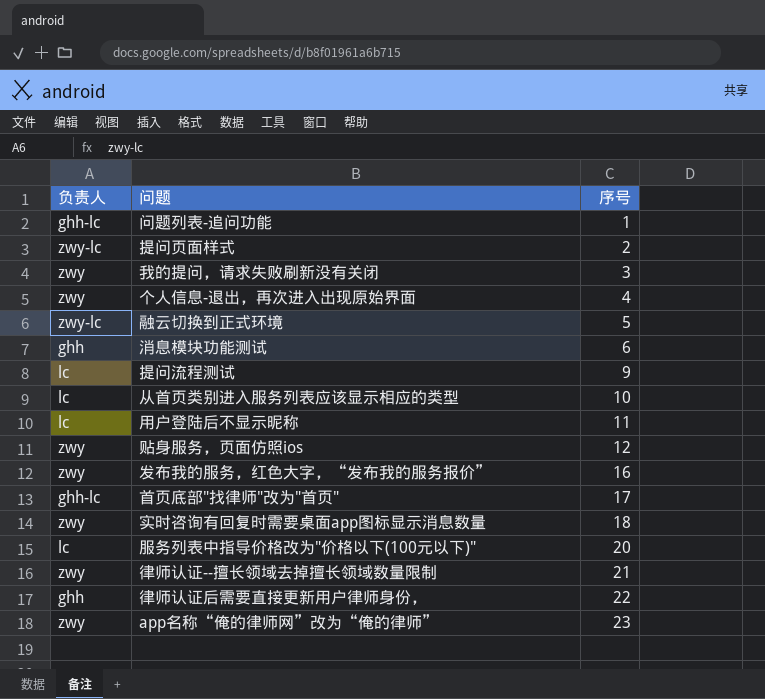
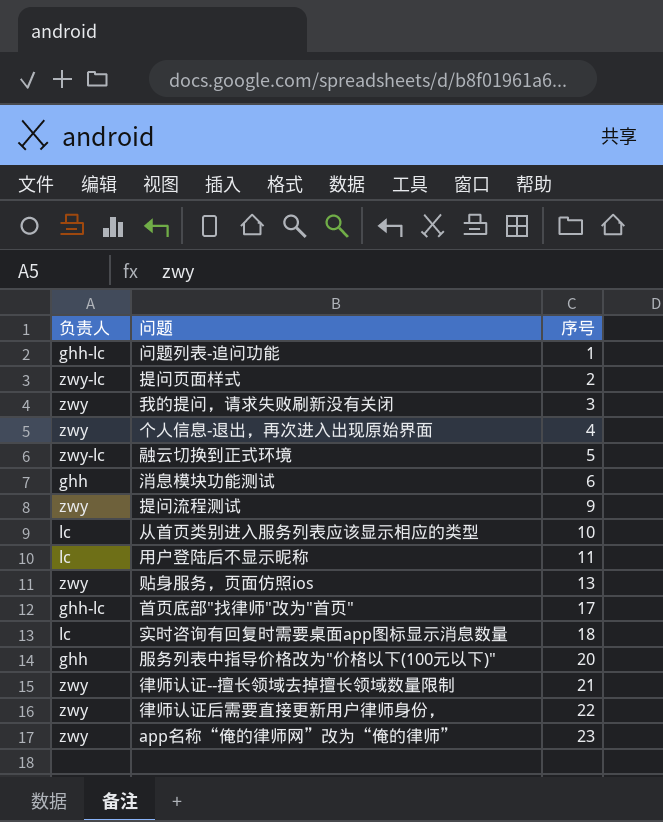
row 发布我的服务，红色大字，“发布我的服务报价”: zwy | 16 -> none
提问流程测试 | 负责人: lc -> zwy
贴身服务，页面仿照ios | 序号: 12 -> 13
实时咨询有回复时需要桌面app图标显示消息数量 | 负责人: zwy -> lc
服务列表中指导价格改为"价格以下(100元以下)" | 负责人: lc -> ghh
律师认证后需要直接更新用户律师身份， | 负责人: ghh -> zwy

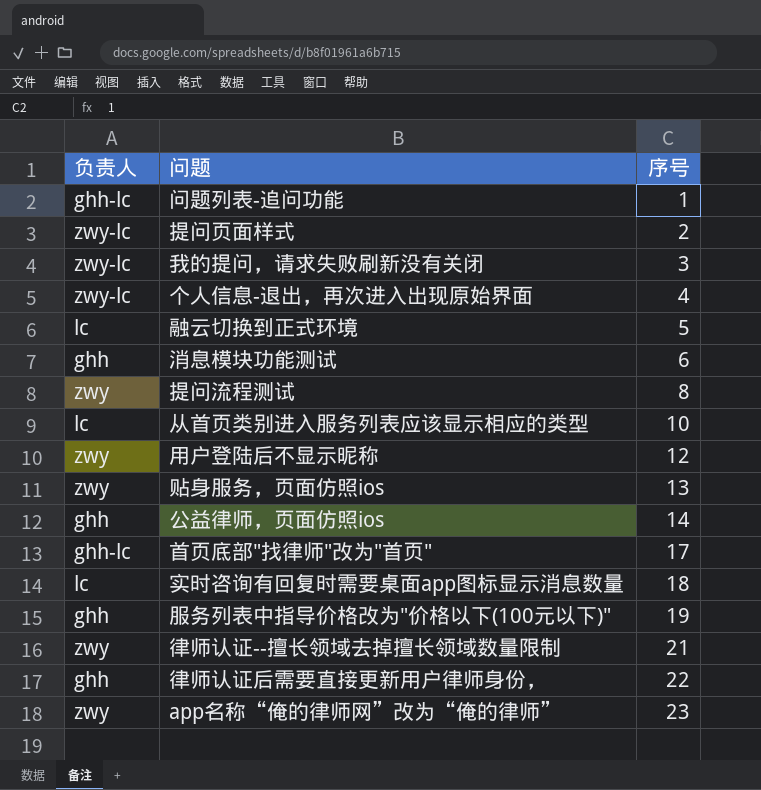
我的提问，请求失败刷新没有关闭 | 负责人: zwy -> zwy-lc
个人信息-退出，再次进入出现原始界面 | 负责人: zwy -> zwy-lc
融云切换到正式环境 | 负责人: zwy-lc -> lc
提问流程测试 | 序号: 9 -> 8
用户登陆后不显示昵称 | 负责人: lc -> zwy
用户登陆后不显示昵称 | 序号: 11 -> 12
row 公益律师，页面仿照ios: none -> ghh | 14
服务列表中指导价格改为"价格以下(100元以下)" | 序号: 20 -> 19
律师认证后需要直接更新用户律师身份， | 负责人: zwy -> ghh

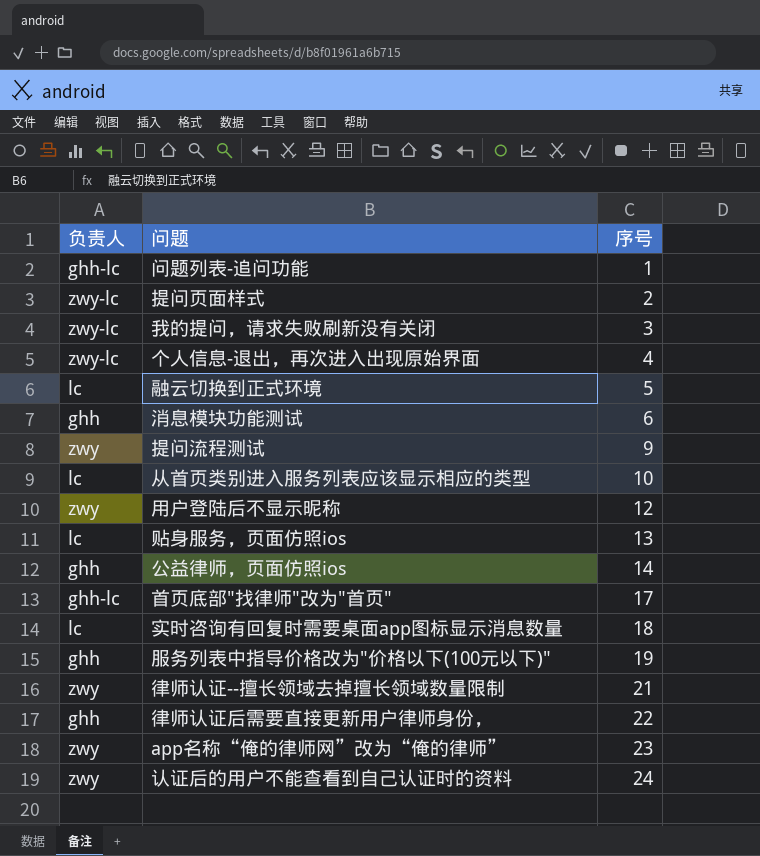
提问流程测试 | 序号: 8 -> 9
贴身服务，页面仿照ios | 负责人: zwy -> lc
row 认证后的用户不能查看到自己认证时的资料: none -> zwy | 24

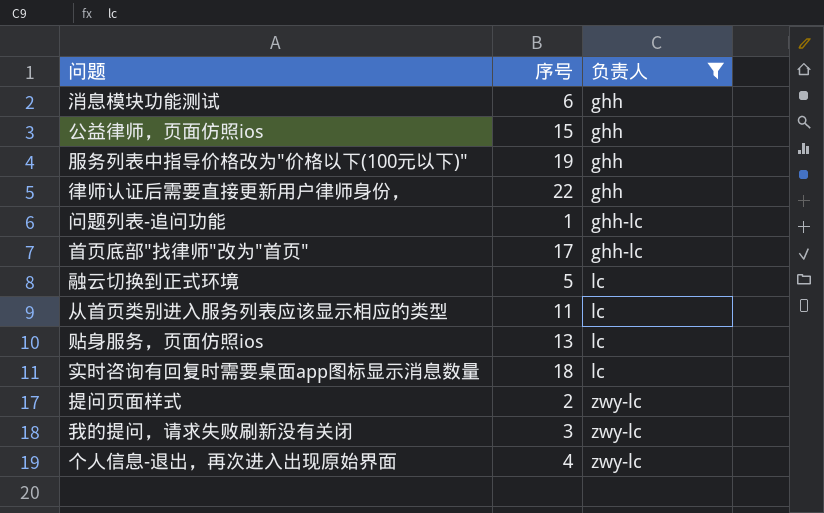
filter: none -> 负责人 != zwy
row order: 序号 ascending -> 负责人 ascending
column 负责人 | position: 1 -> 3
公益律师，页面仿照ios | 序号: 14 -> 15
从首页类别进入服务列表应该显示相应的类型 | 序号: 10 -> 11

